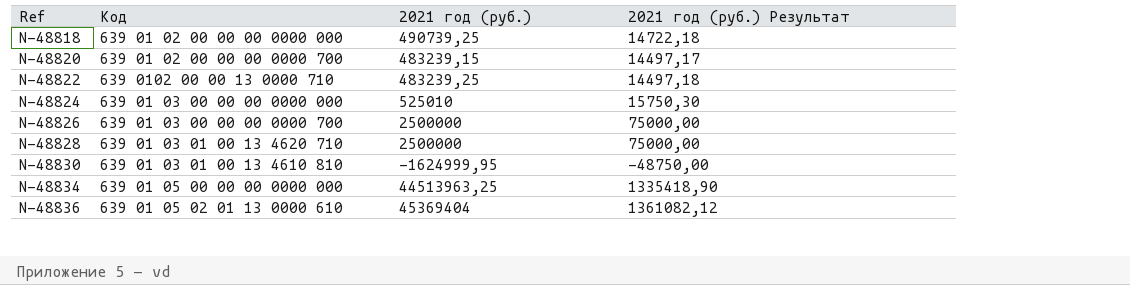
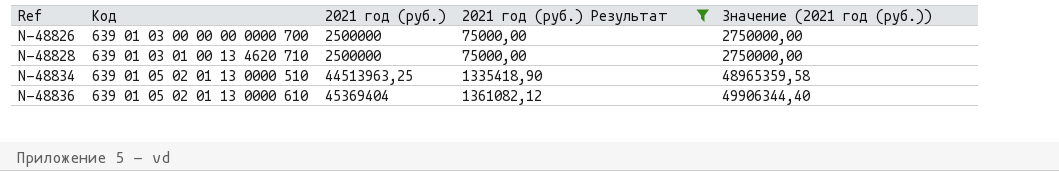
filter: none -> 2021 год (руб.) Результат >= 75000,00
column Значение (2021 год (руб.)) | formula: none -> [2021 год (руб.)] * 1,1
N-48834 | Код: 639 01 05 00 00 00 0000 000 -> 639 01 05 02 01 13 0000 510

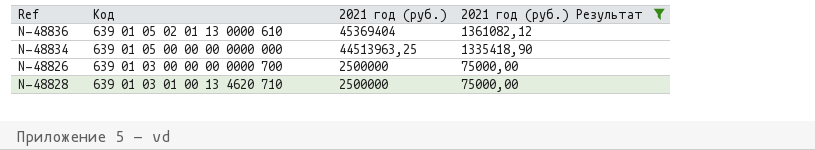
row order: Ref ascending -> 2021 год (руб.) descending
column Значение (2021 год (руб.)) | formula: [2021 год (руб.)] * 1,1 -> none
N-48834 | Код: 639 01 05 02 01 13 0000 510 -> 639 01 05 00 00 00 0000 000

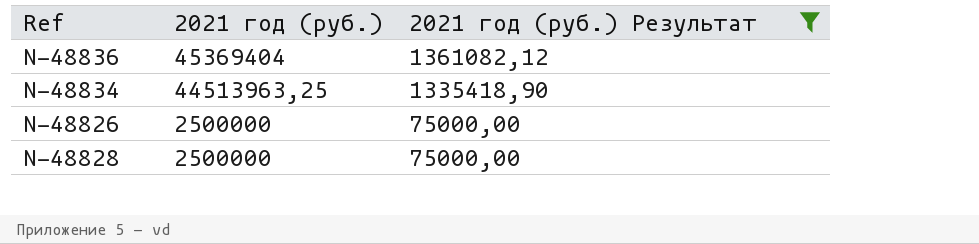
column Код | position: 2 -> none

